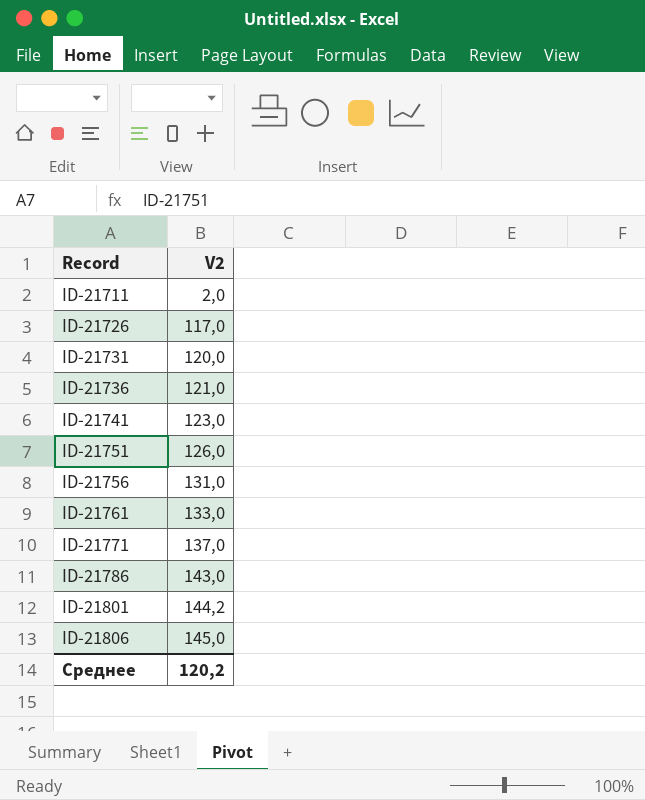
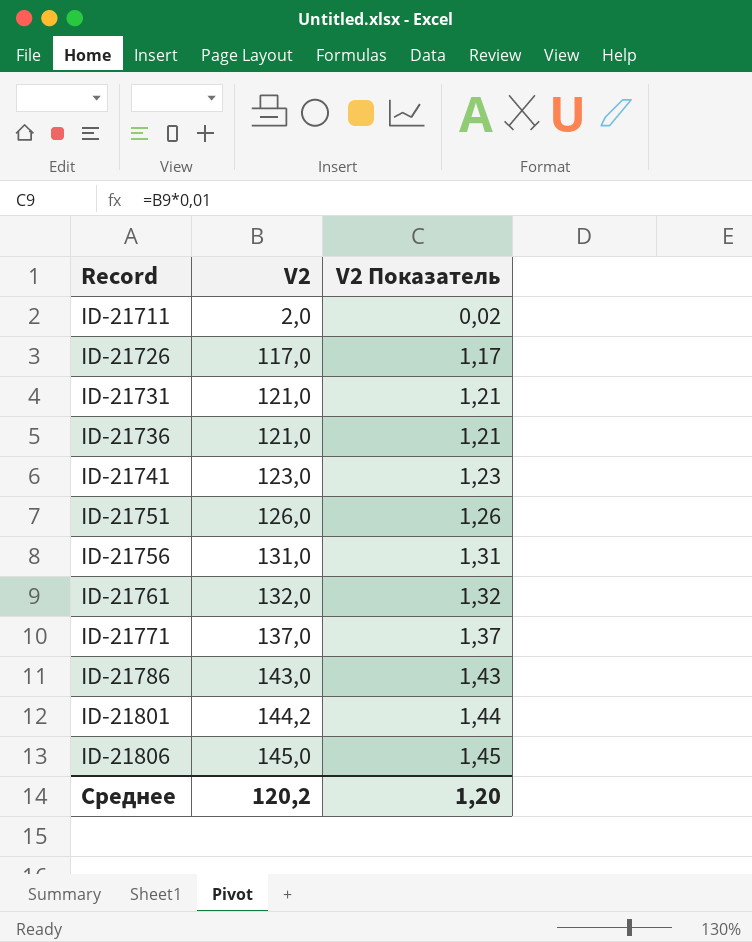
column V2 Показатель | formula: none -> [V2] * 0,01
ID-21731 | V2: 120,0 -> 121,0
ID-21761 | V2: 133,0 -> 132,0

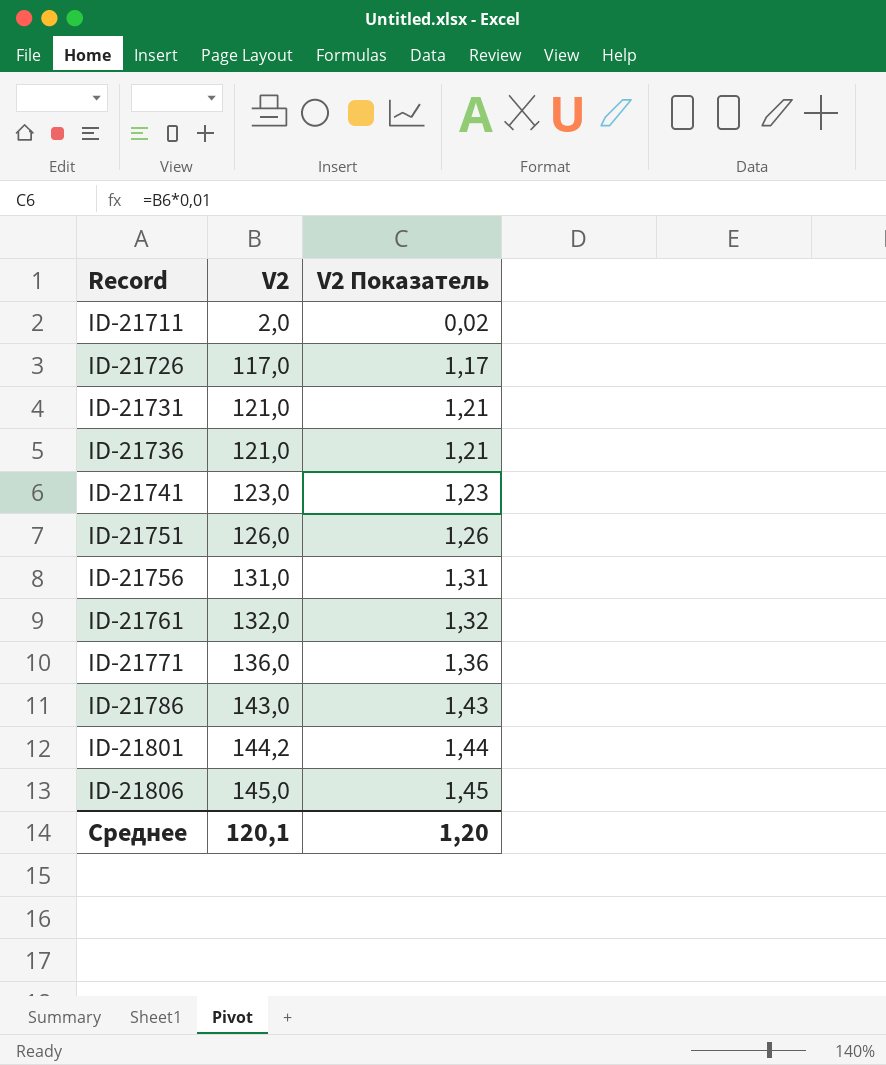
ID-21771 | V2: 137,0 -> 136,0
ID-21771 | V2 Показатель: 1,37 -> 1,36
Среднее | V2: 120,2 -> 120,1

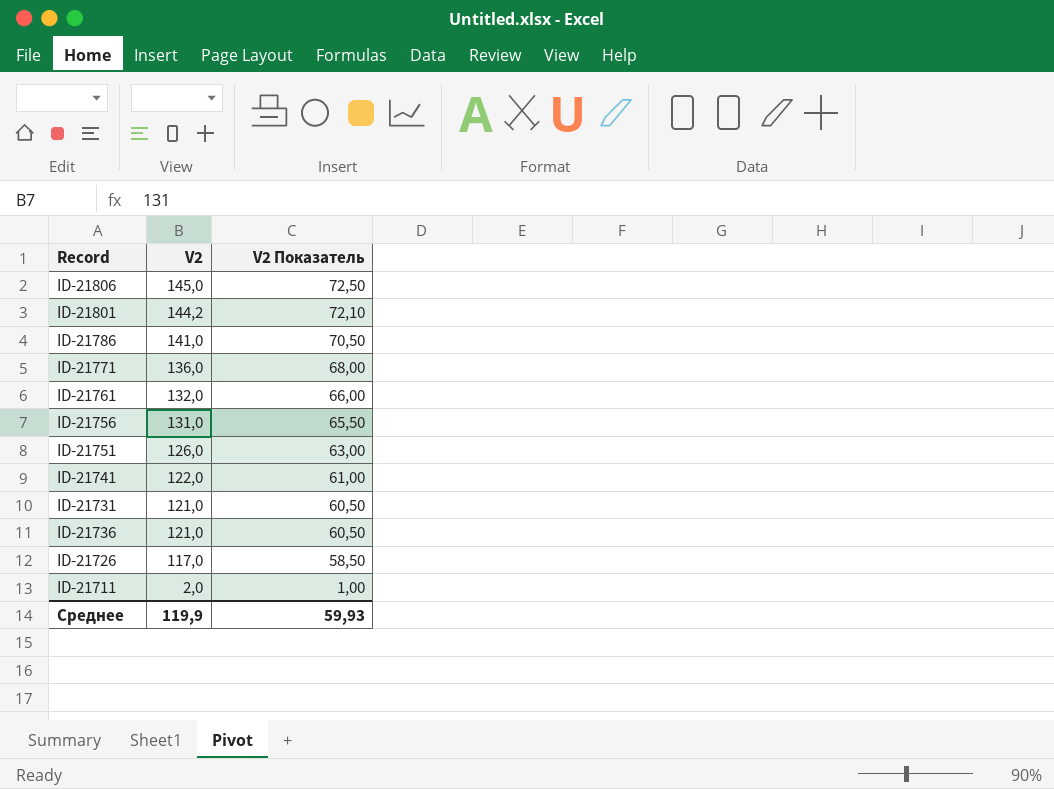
row order: Record ascending -> V2 descending
column V2 Показатель | formula: [V2] * 0,01 -> [V2] * 0,5
ID-21786 | V2: 143,0 -> 141,0
ID-21741 | V2: 123,0 -> 122,0
Среднее | V2: 120,1 -> 119,9
Среднее | V2 Показатель: 1,20 -> 59,93

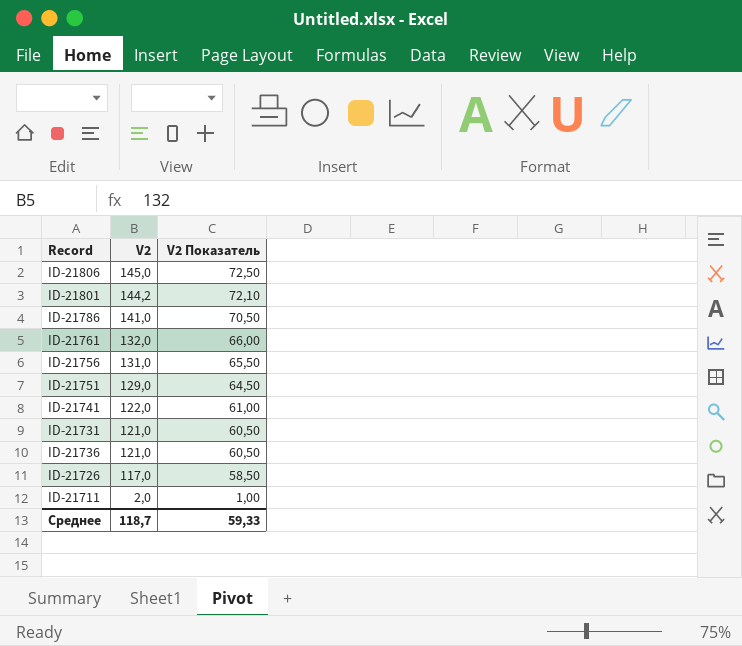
row ID-21771: 136,0 | 68,00 -> none
ID-21751 | V2: 126,0 -> 129,0
ID-21751 | V2 Показатель: 63,00 -> 64,50
Среднее | V2: 119,9 -> 118,7
Среднее | V2 Показатель: 59,93 -> 59,33

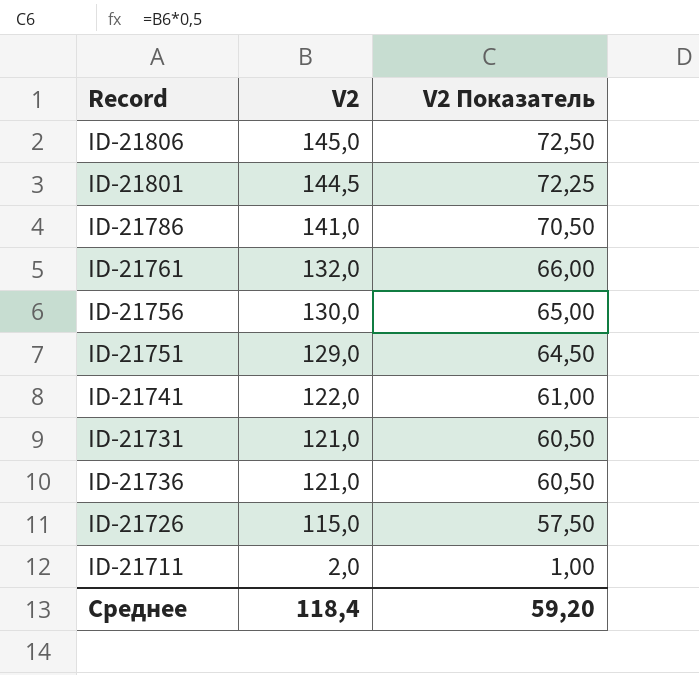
ID-21801 | V2: 144,2 -> 144,5
ID-21801 | V2 Показатель: 72,10 -> 72,25
ID-21756 | V2: 131,0 -> 130,0
ID-21756 | V2 Показатель: 65,50 -> 65,00
ID-21726 | V2: 117,0 -> 115,0
ID-21726 | V2 Показатель: 58,50 -> 57,50
Среднее | V2: 118,7 -> 118,4
Среднее | V2 Показатель: 59,33 -> 59,20

